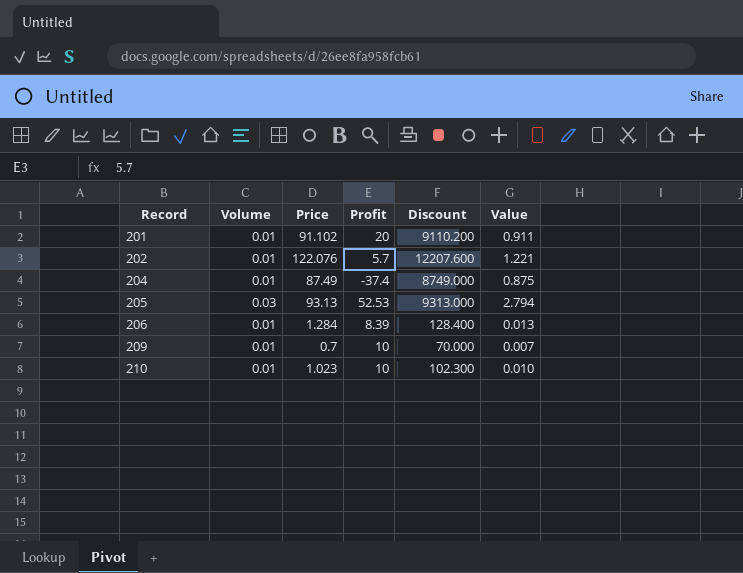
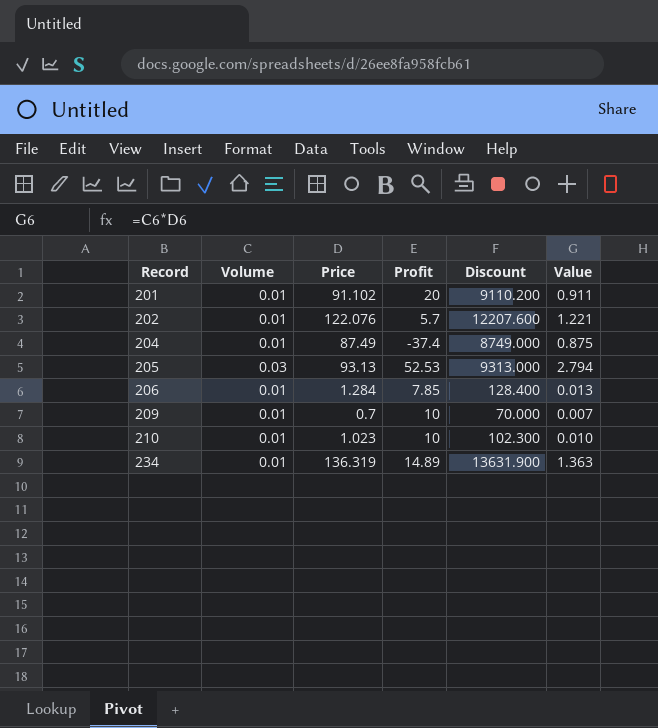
206 | Profit: 8.39 -> 7.85
row 234: none -> 0.01 | 136.319 | 14.89 | 13631.900 | 1.363

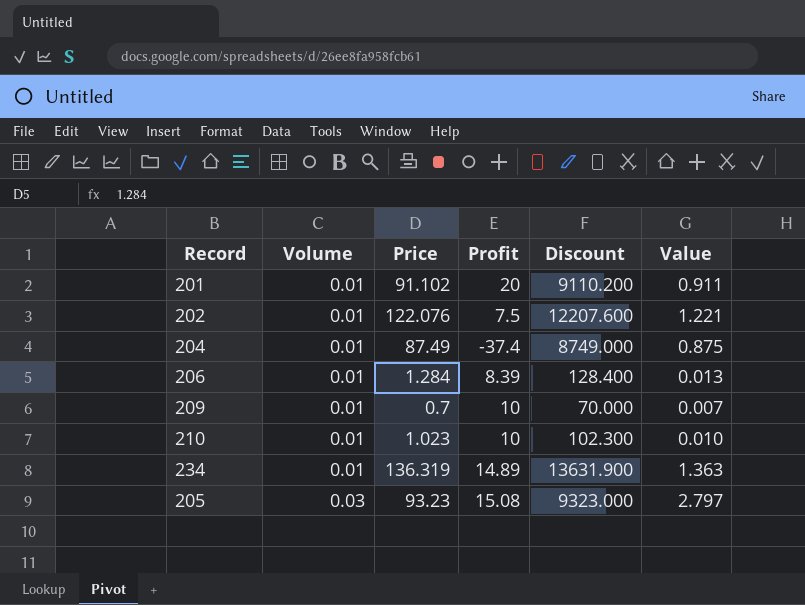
row order: Record ascending -> Volume ascending
202 | Profit: 5.7 -> 7.5
206 | Profit: 7.85 -> 8.39
205 | Price: 93.13 -> 93.23
205 | Profit: 52.53 -> 15.08
205 | Discount: 9313.000 -> 9323.000
205 | Value: 2.794 -> 2.797

